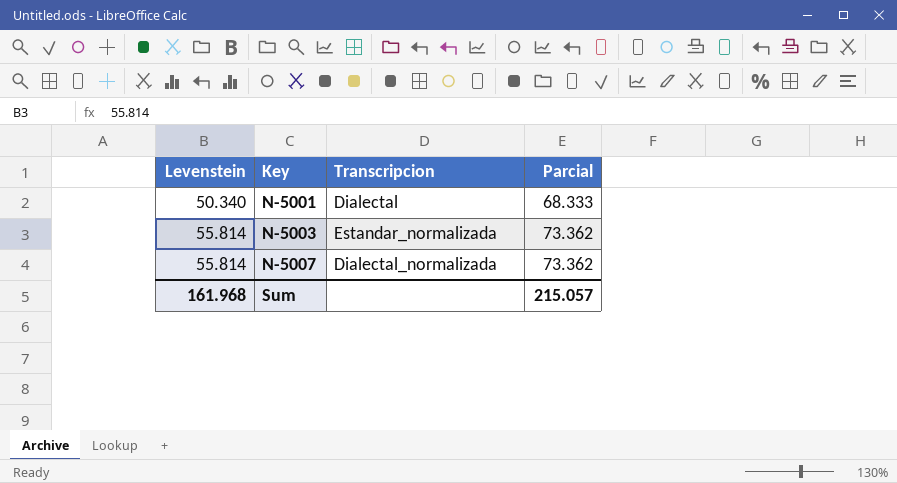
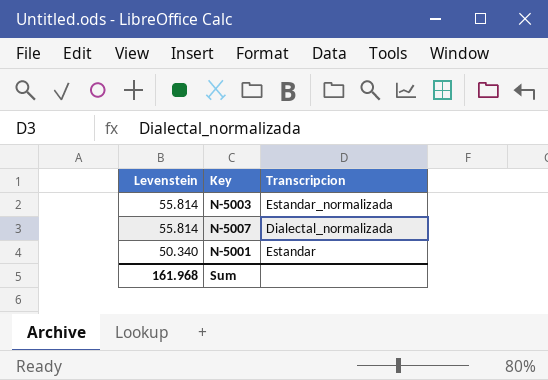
row order: Levenstein ascending -> Levenstein descending
column Parcial | position: 4 -> none
N-5001 | Transcripcion: Dialectal -> Estandar

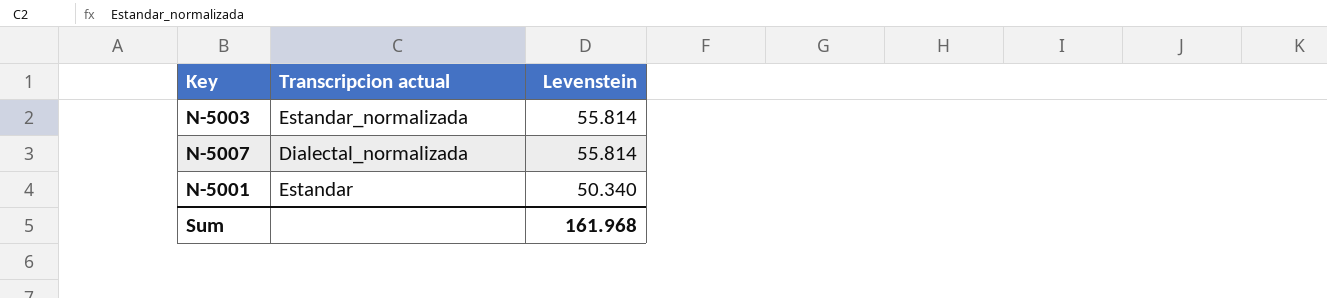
column name: Transcripcion -> Transcripcion actual
column Levenstein | position: 1 -> 3

